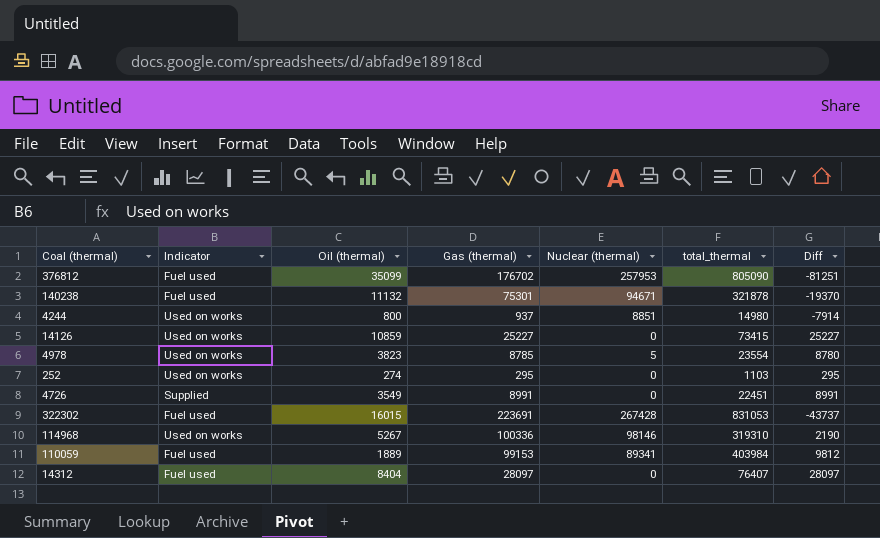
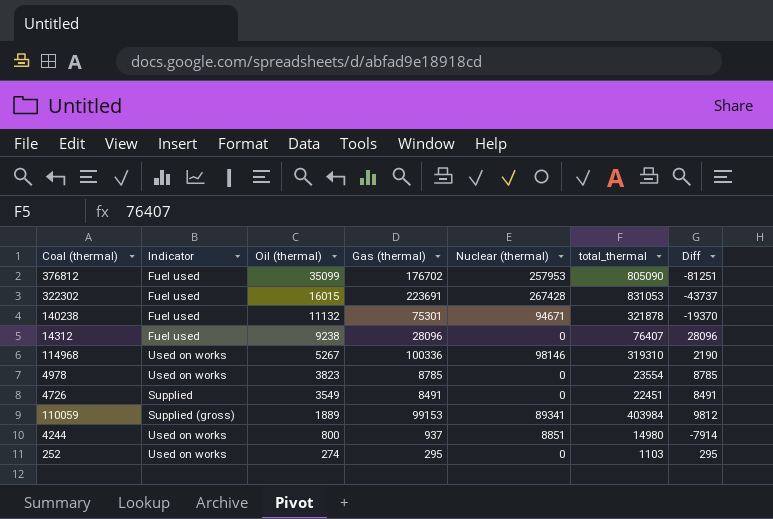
row order: none -> Oil (thermal) descending
row 14126: Used on works | 10859 | 25227 | 0 | 73415 | 25227 -> none
14312 | Oil (thermal): 8404 -> 9238
14312 | Gas (thermal): 28097 -> 28096
14312 | Diff: 28097 -> 28096
4978 | Nuclear (thermal): 5 -> 0
4978 | Diff: 8780 -> 8785
4726 | Gas (thermal): 8991 -> 8491
4726 | Diff: 8991 -> 8491
110059 | Indicator: Fuel used -> Supplied (gross)

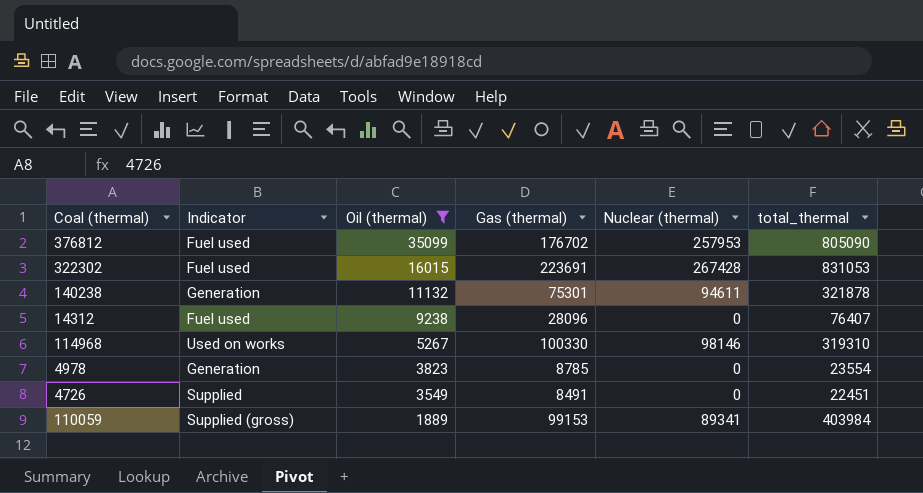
filter: none -> Oil (thermal) >= 1889
column Diff | formula: [Gas (thermal)] - [Nuclear (thermal)] -> none
140238 | Indicator: Fuel used -> Generation
140238 | Nuclear (thermal): 94671 -> 94611
114968 | Gas (thermal): 100336 -> 100330
4978 | Indicator: Used on works -> Generation

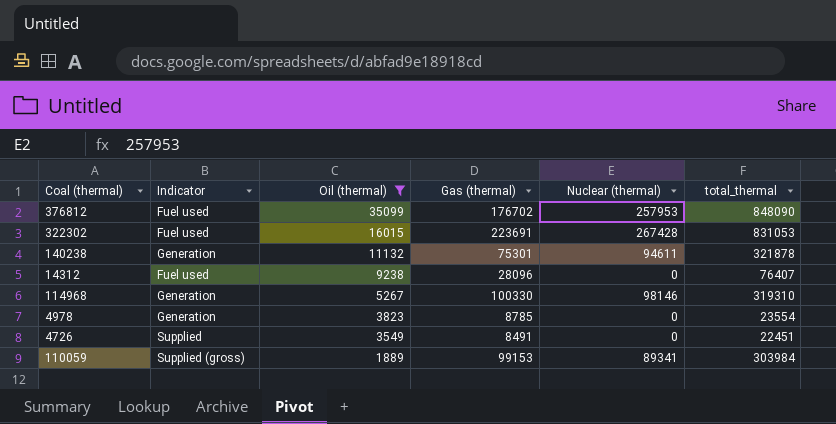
376812 | total_thermal: 805090 -> 848090
114968 | Indicator: Used on works -> Generation
110059 | total_thermal: 403984 -> 303984

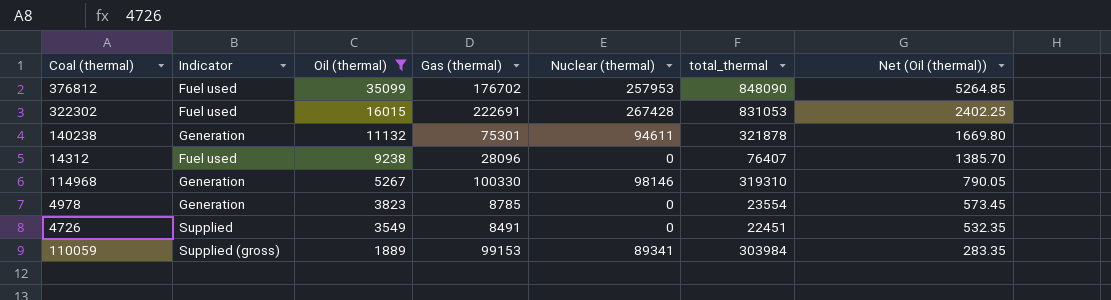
column Net (Oil (thermal)) | formula: none -> [Oil (thermal)] * 0.15
322302 | Gas (thermal): 223691 -> 222691

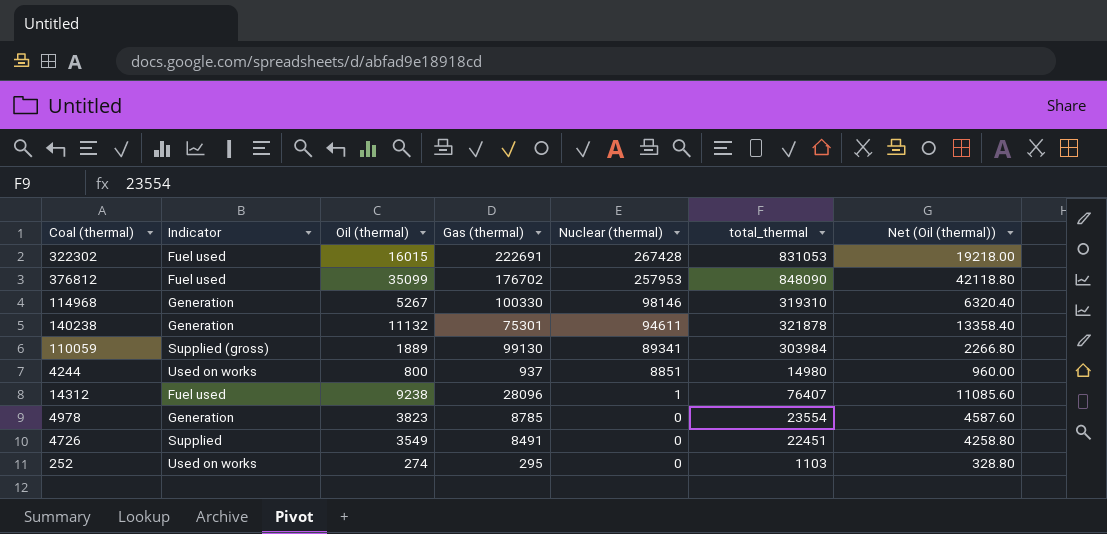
filter: Oil (thermal) >= 1889 -> none
row order: Oil (thermal) descending -> Nuclear (thermal) descending
column Net (Oil (thermal)) | formula: [Oil (thermal)] * 0.15 -> [Oil (thermal)] * 1.2
110059 | Gas (thermal): 99153 -> 99130
14312 | Nuclear (thermal): 0 -> 1

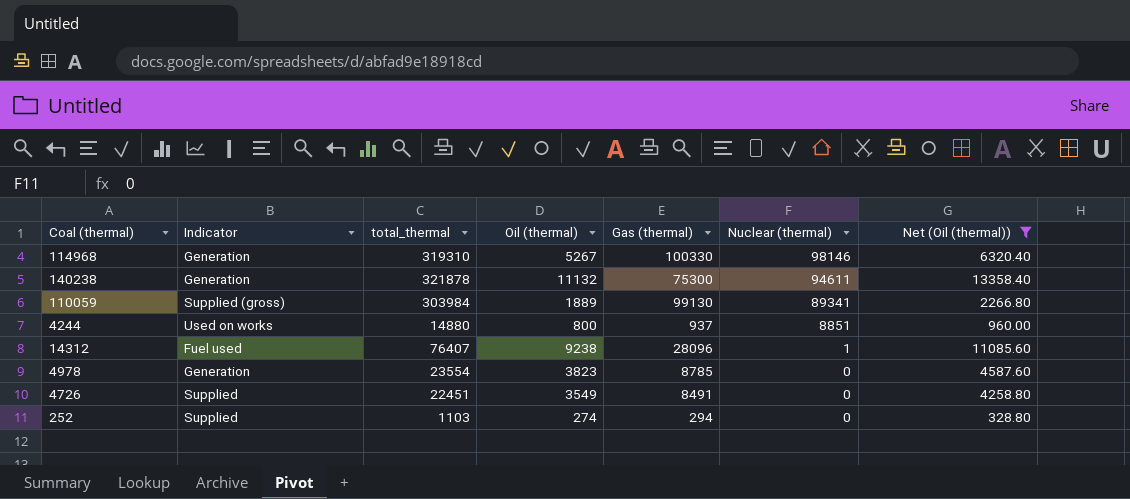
filter: none -> Net (Oil (thermal)) <= 13358.40
column total_thermal | position: 6 -> 3
140238 | Gas (thermal): 75301 -> 75300
4244 | total_thermal: 14980 -> 14880
252 | Indicator: Used on works -> Supplied
252 | Gas (thermal): 295 -> 294

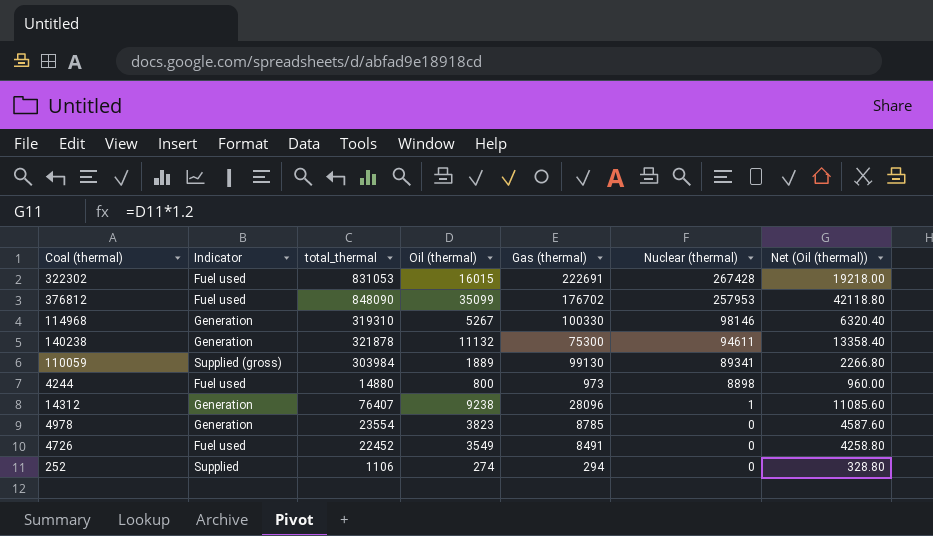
filter: Net (Oil (thermal)) <= 13358.40 -> none
4244 | Indicator: Used on works -> Fuel used
4244 | Gas (thermal): 937 -> 973
4244 | Nuclear (thermal): 8851 -> 8898
14312 | Indicator: Fuel used -> Generation
4726 | Indicator: Supplied -> Fuel used
4726 | total_thermal: 22451 -> 22452
252 | total_thermal: 1103 -> 1106

